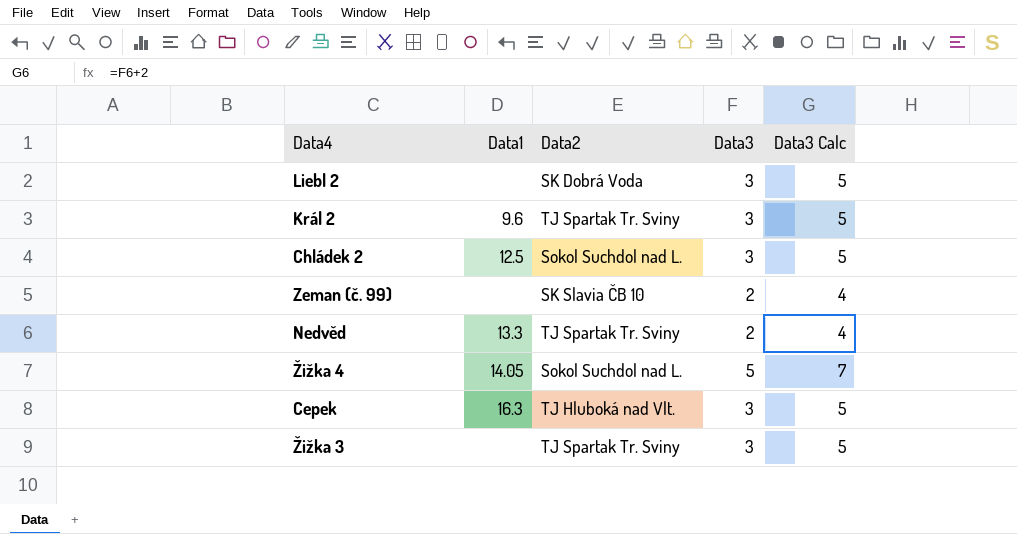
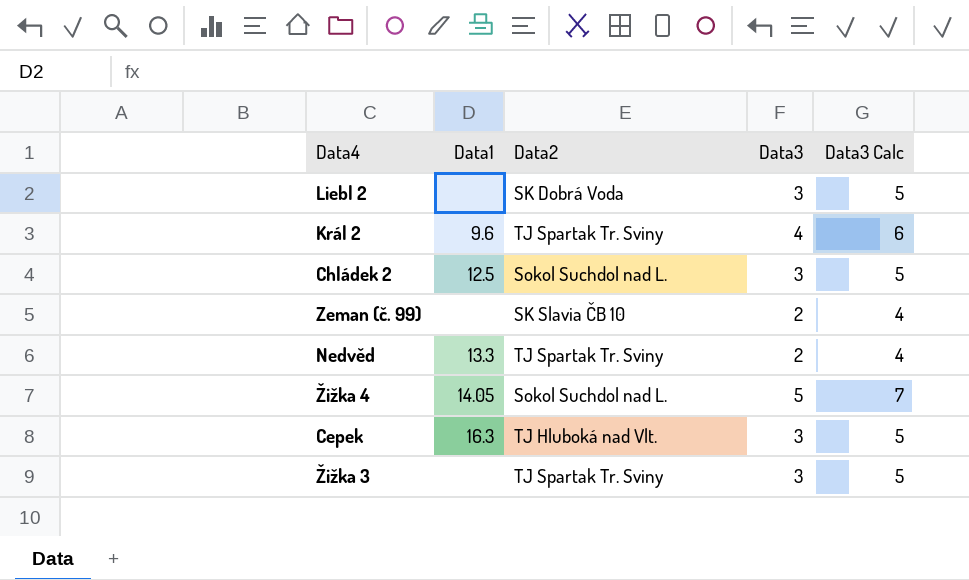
Král 2 | Data3: 3 -> 4
Král 2 | Data3 Calc: 5 -> 6

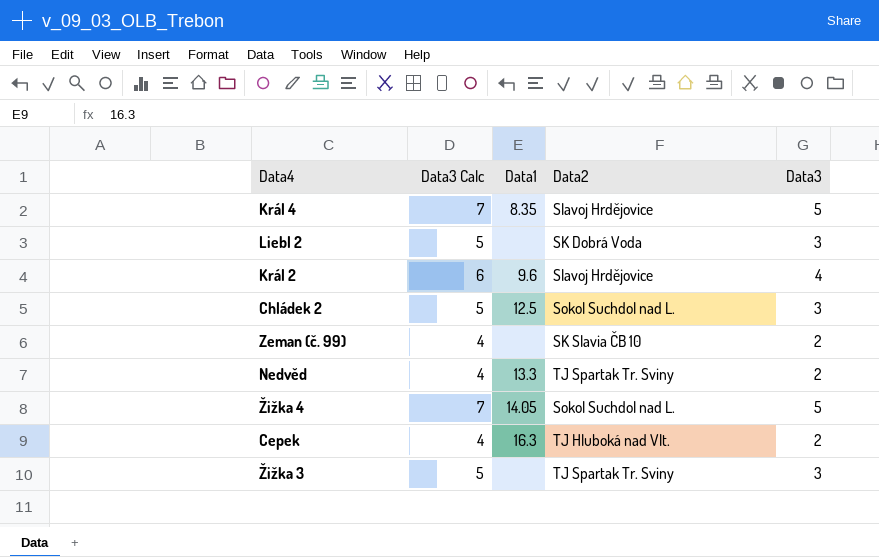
column Data3 Calc | position: 5 -> 2
row Král 4: none -> 7 | 8.35 | Slavoj Hrdějovice | 5
Král 2 | Data2: TJ Spartak Tr. Sviny -> Slavoj Hrdějovice
Cepek | Data3 Calc: 5 -> 4
Cepek | Data3: 3 -> 2

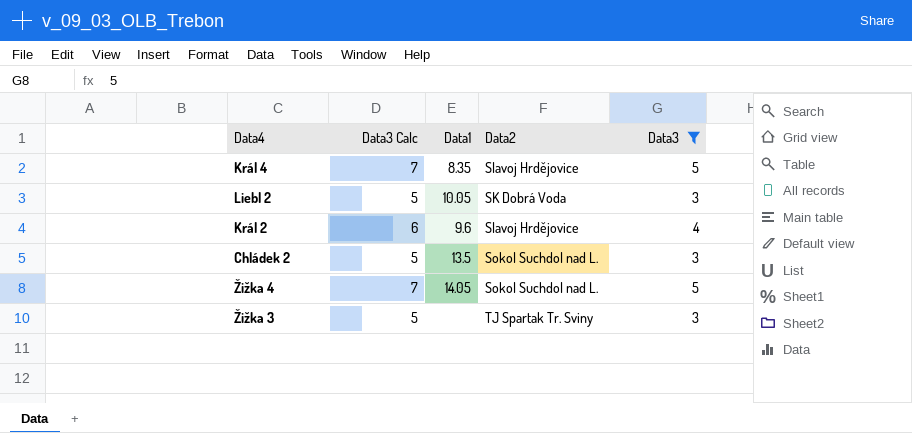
filter: none -> Data3 != 2
Liebl 2 | Data1: none -> 10.05
Chládek 2 | Data1: 12.5 -> 13.5

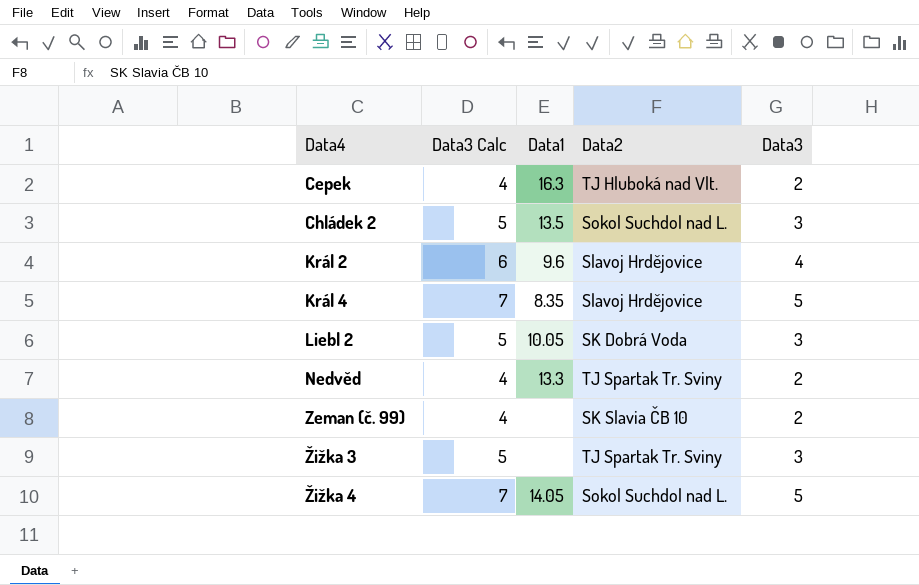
filter: Data3 != 2 -> none
row order: none -> Data4 ascending

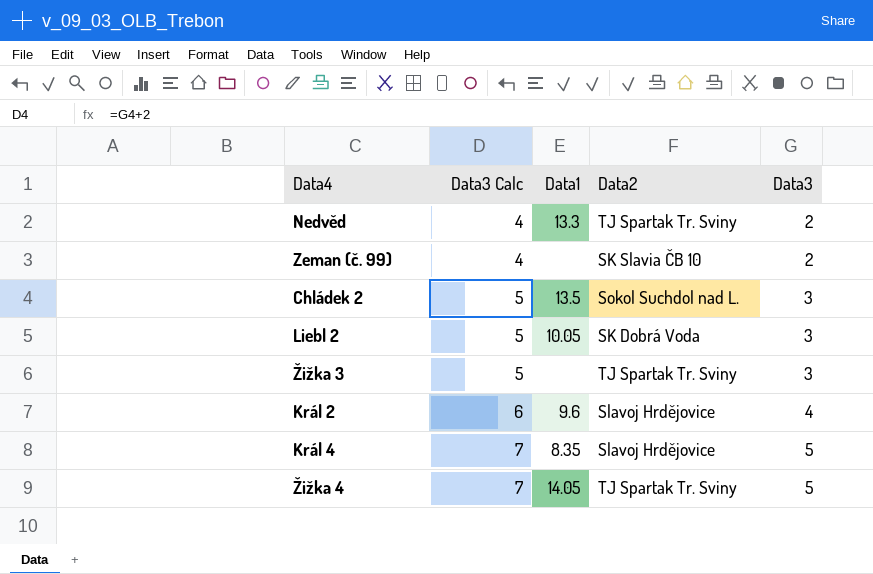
row order: Data4 ascending -> Data3 Calc ascending
row Cepek: 4 | 16.3 | TJ Hluboká nad Vlt. | 2 -> none
Žižka 4 | Data2: Sokol Suchdol nad L. -> TJ Spartak Tr. Sviny

